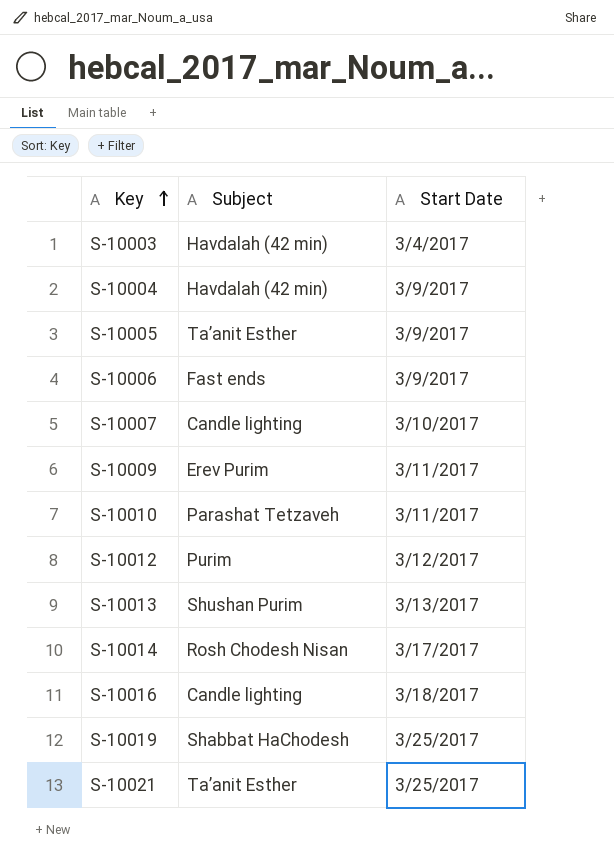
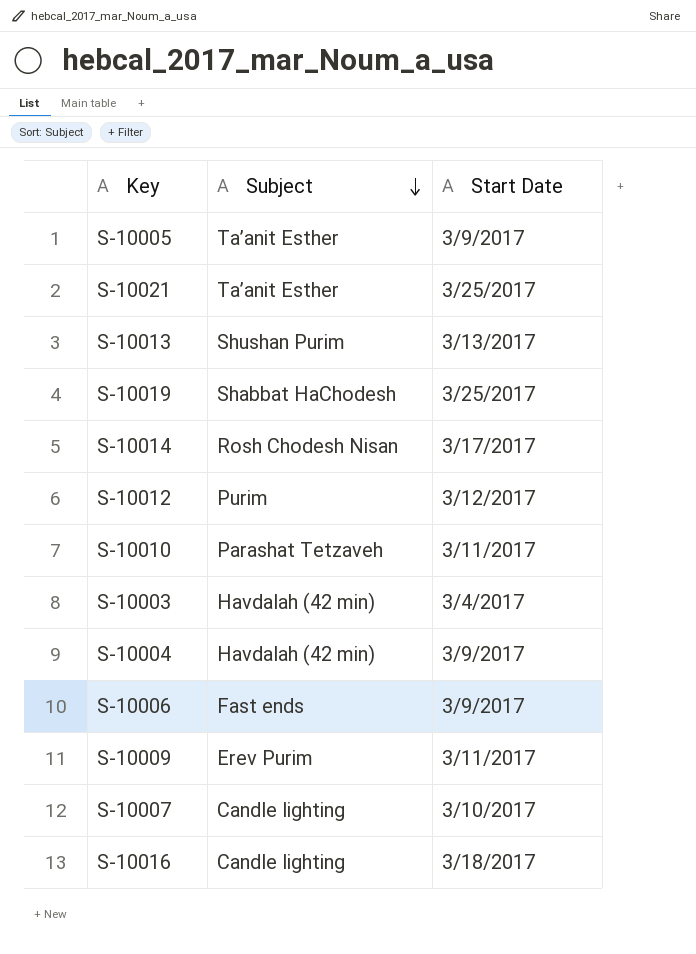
row order: Key ascending -> Subject descending

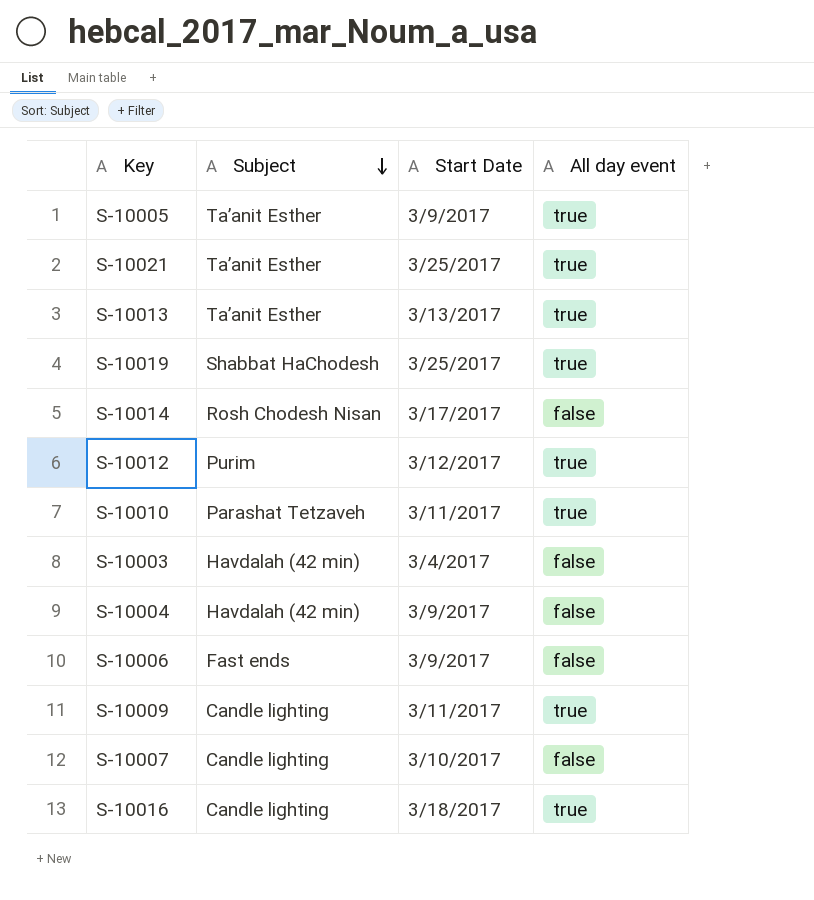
column All day event | position: none -> 4
S-10013 | Subject: Shushan Purim -> Ta’anit Esther
S-10009 | Subject: Erev Purim -> Candle lighting

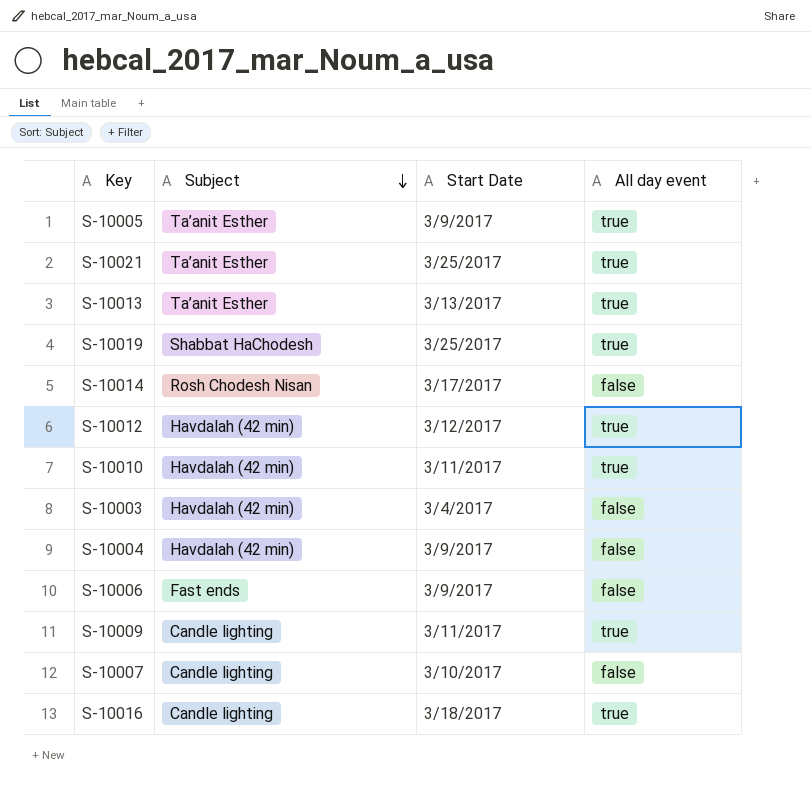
S-10012 | Subject: Purim -> Havdalah (42 min)
S-10010 | Subject: Parashat Tetzaveh -> Havdalah (42 min)

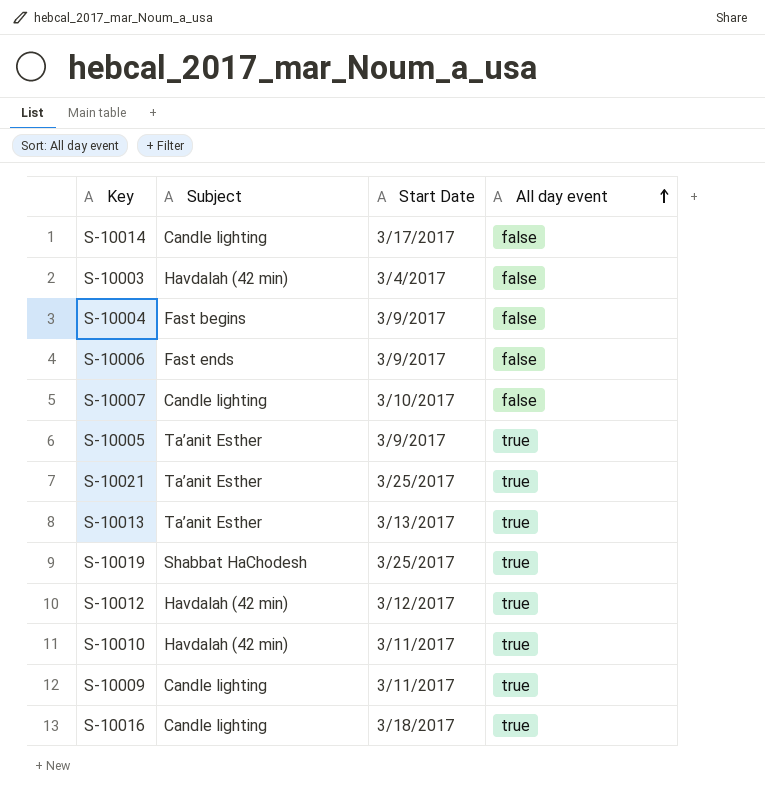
row order: Subject descending -> All day event ascending
S-10014 | Subject: Rosh Chodesh Nisan -> Candle lighting
S-10004 | Subject: Havdalah (42 min) -> Fast begins

